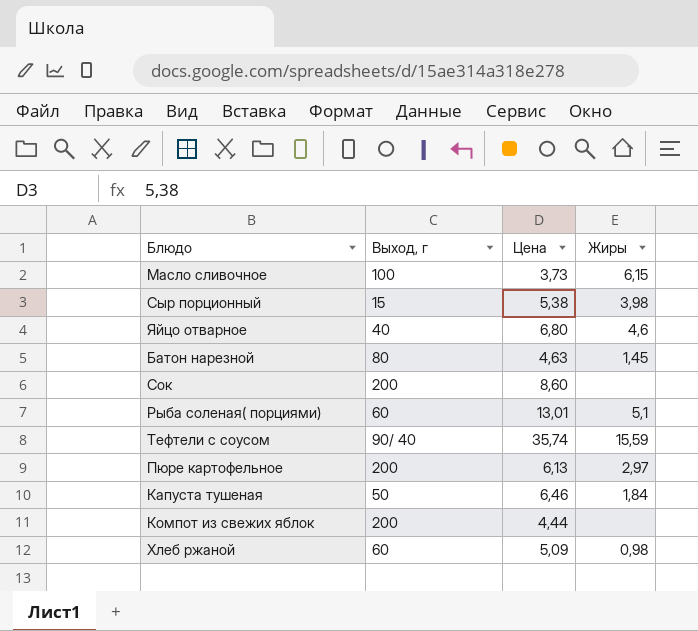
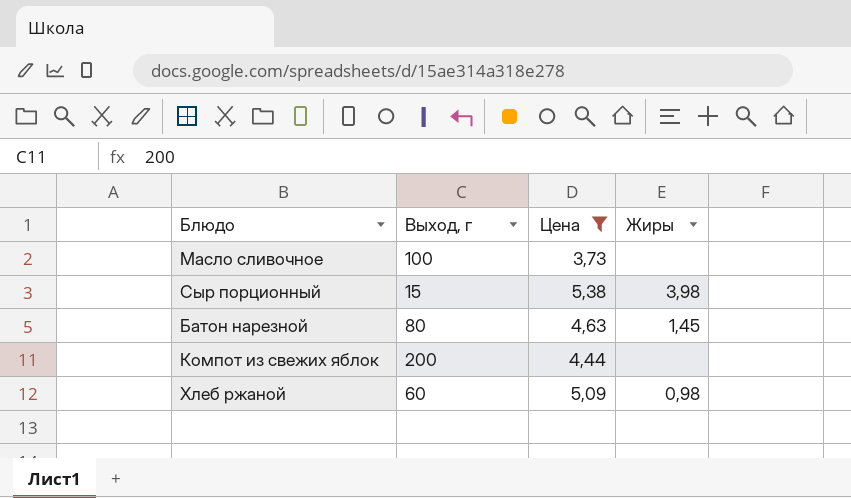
filter: none -> Цена <= 5,38
Масло сливочное | Жиры: 6,15 -> none

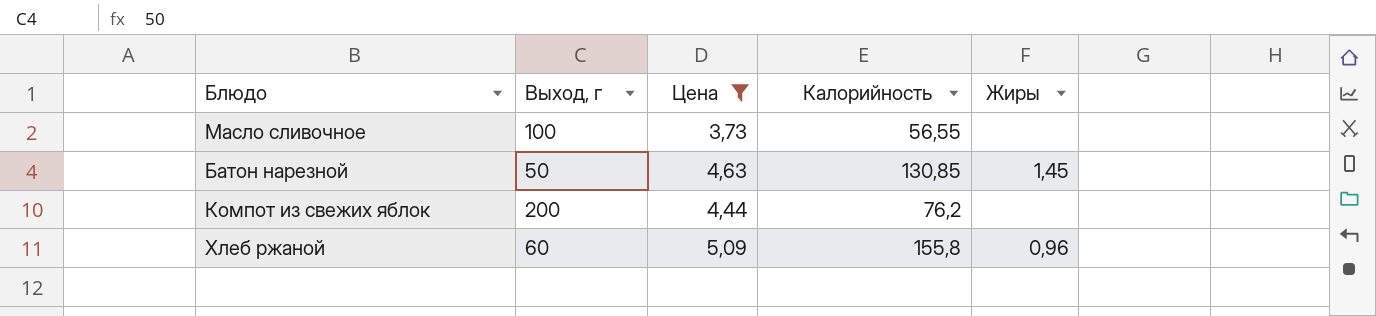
column Калорийность | position: none -> 4
row Сыр порционный: 15 | 5,38 | 3,98 -> none
Батон нарезной | Выход, г: 80 -> 50
Хлеб ржаной | Жиры: 0,98 -> 0,96

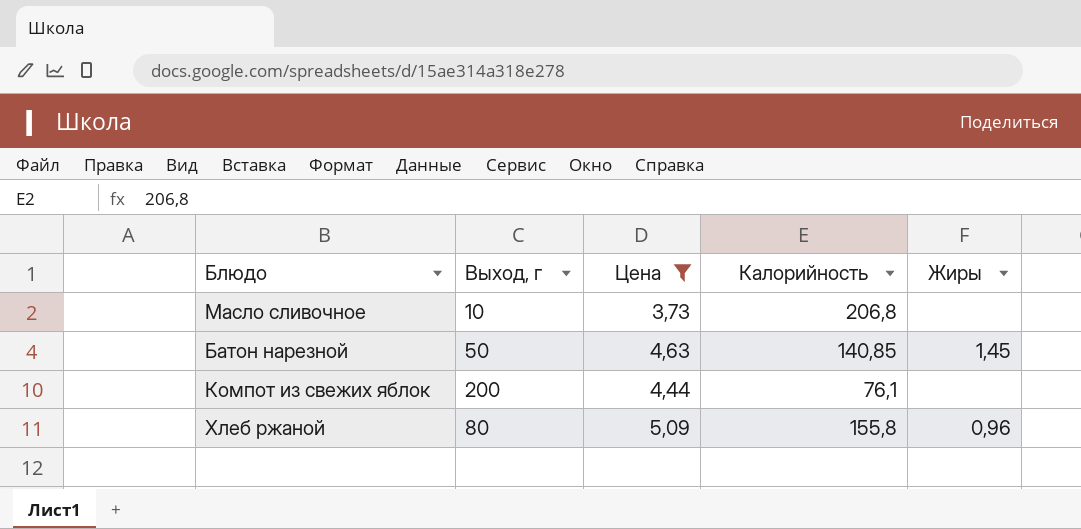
Масло сливочное | Выход, г: 100 -> 10
Масло сливочное | Калорийность: 56,55 -> 206,8
Батон нарезной | Калорийность: 130,85 -> 140,85
Компот из свежих яблок | Калорийность: 76,2 -> 76,1
Хлеб ржаной | Выход, г: 60 -> 80

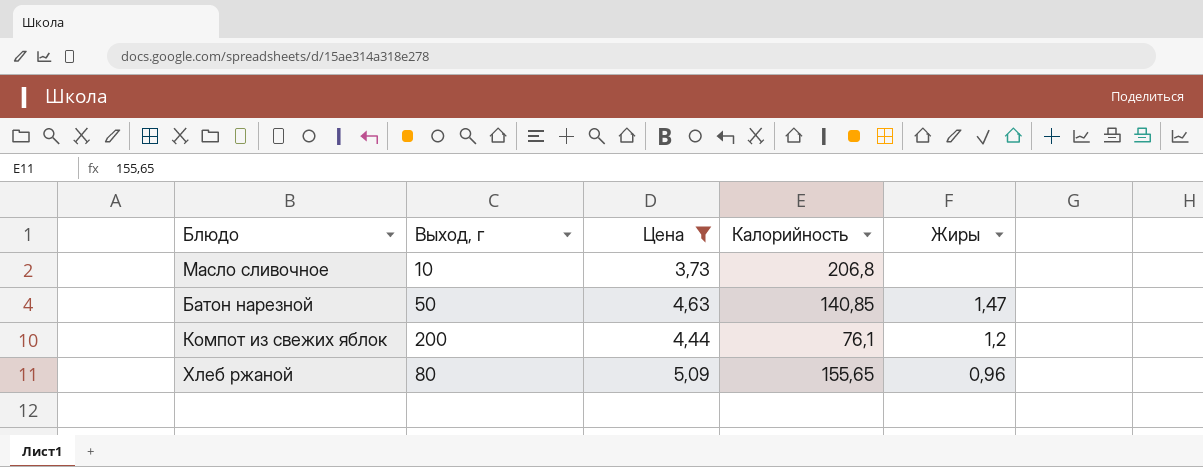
Батон нарезной | Жиры: 1,45 -> 1,47
Компот из свежих яблок | Жиры: none -> 1,2
Хлеб ржаной | Калорийность: 155,8 -> 155,65

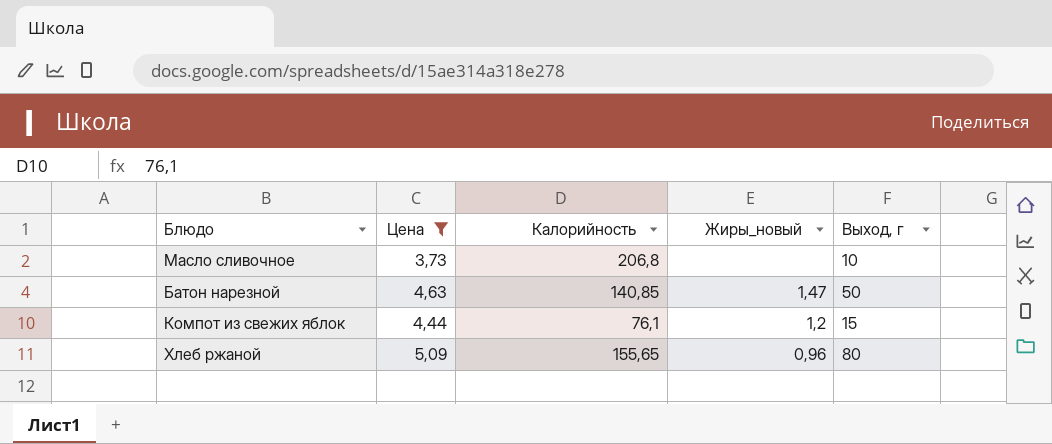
column name: Жиры -> Жиры_новый
column Выход, г | position: 2 -> 5
Компот из свежих яблок | Выход, г: 200 -> 15

